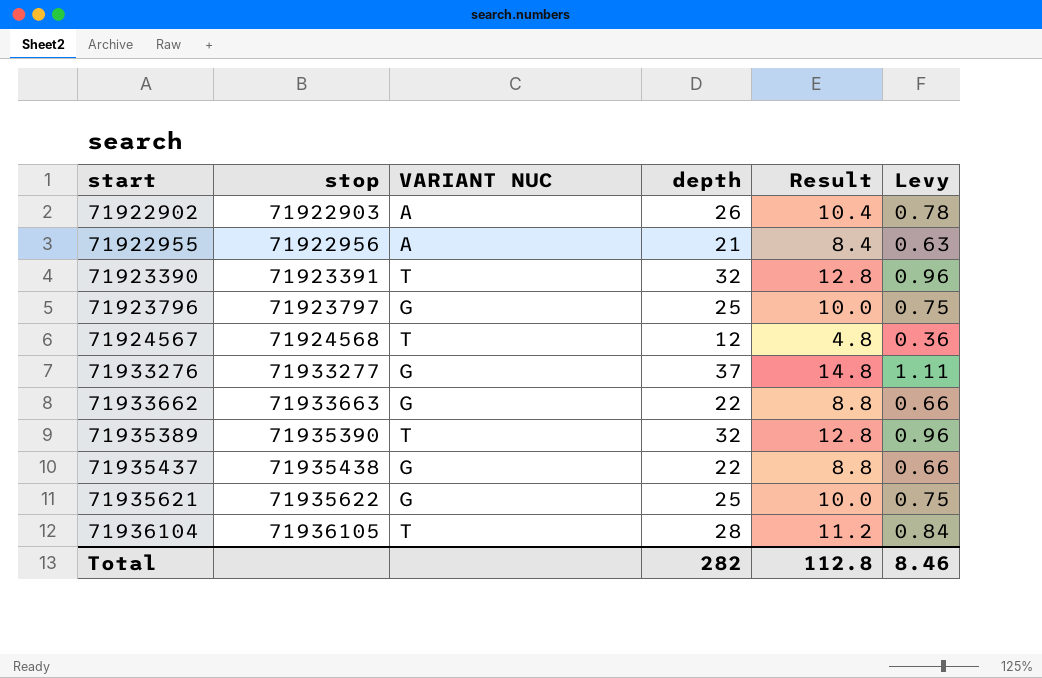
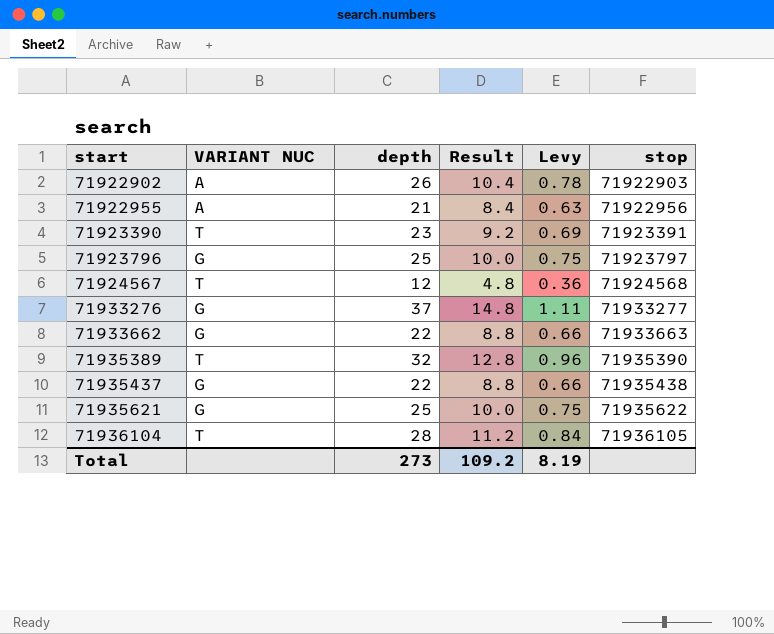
column stop | position: 2 -> 6
71923390 | depth: 32 -> 23
71923390 | Result: 12.8 -> 9.2
71923390 | Levy: 0.96 -> 0.69
Total | depth: 282 -> 273
Total | Result: 112.8 -> 109.2
Total | Levy: 8.46 -> 8.19

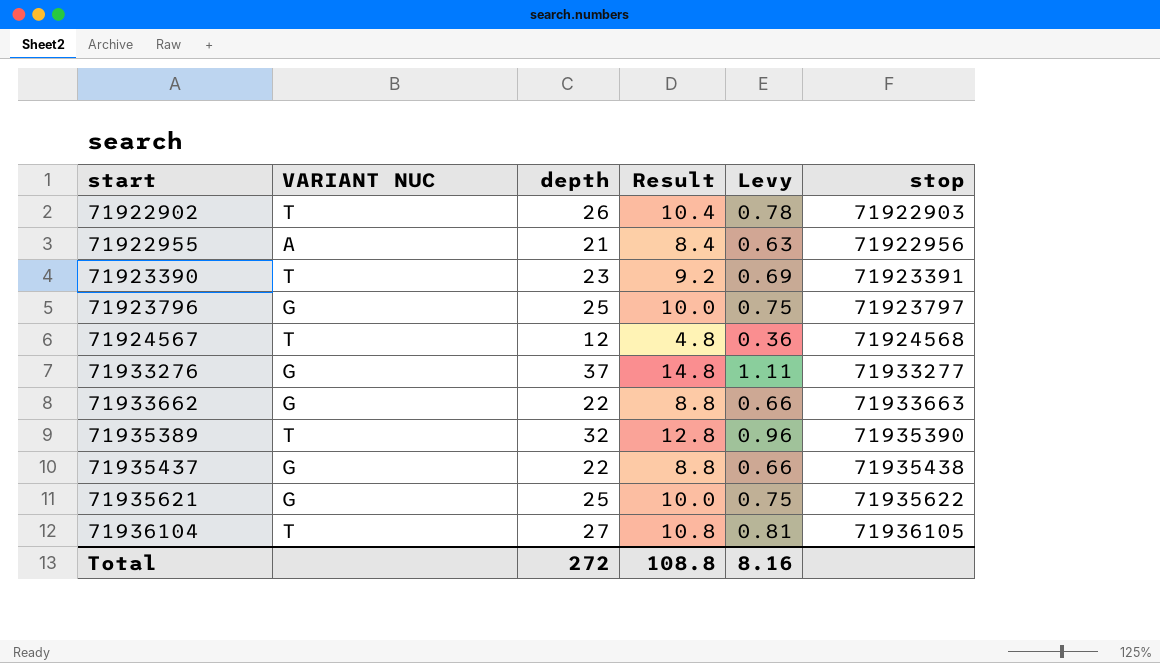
71922902 | VARIANT NUC: A -> T
71936104 | depth: 28 -> 27
71936104 | Result: 11.2 -> 10.8
71936104 | Levy: 0.84 -> 0.81
Total | depth: 273 -> 272
Total | Result: 109.2 -> 108.8
Total | Levy: 8.19 -> 8.16

